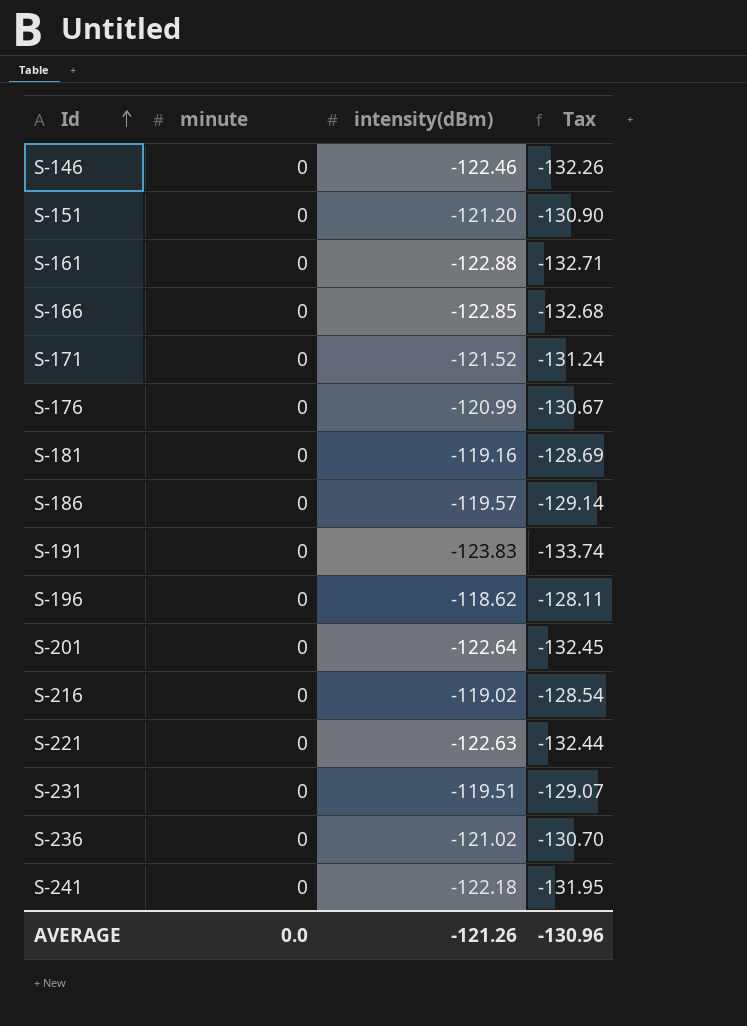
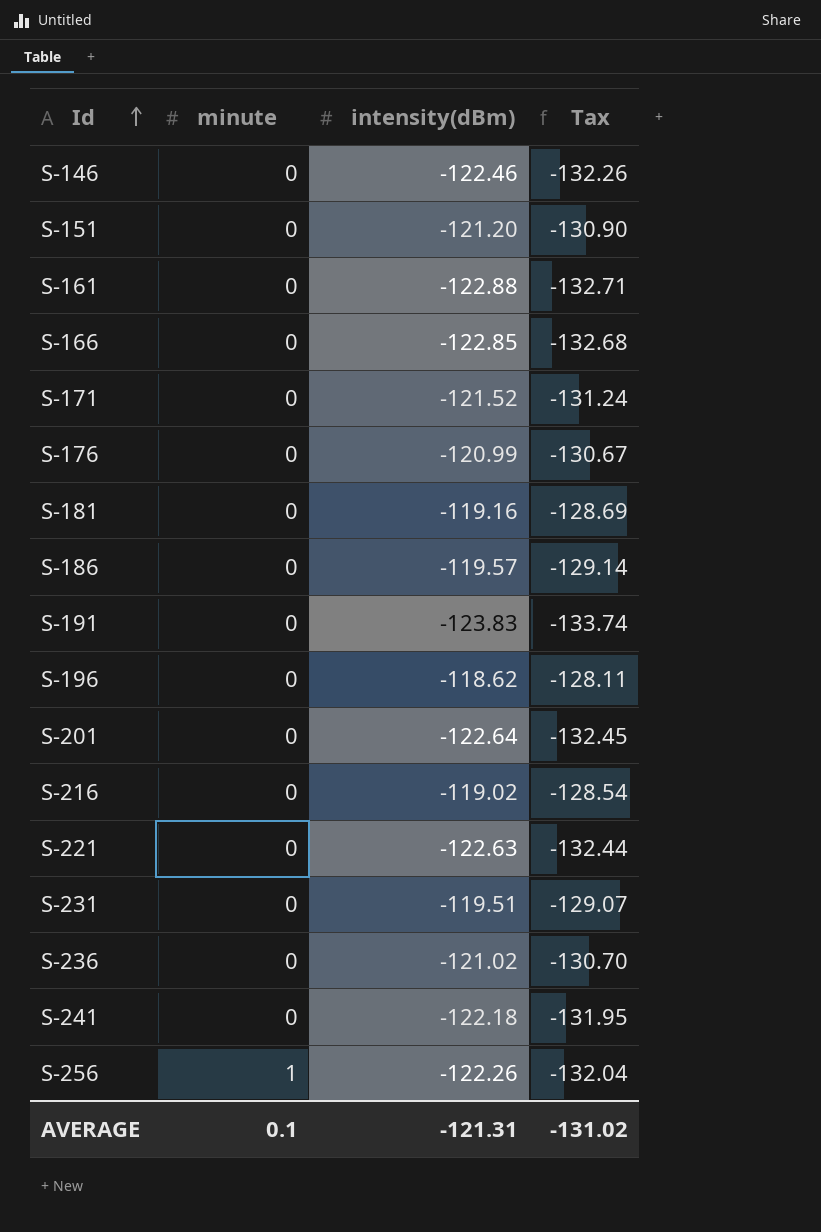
row S-256: none -> 1 | -122.26 | -132.04
AVERAGE | minute: 0.0 -> 0.1
AVERAGE | intensity(dBm): -121.26 -> -121.31
AVERAGE | Tax: -130.96 -> -131.02

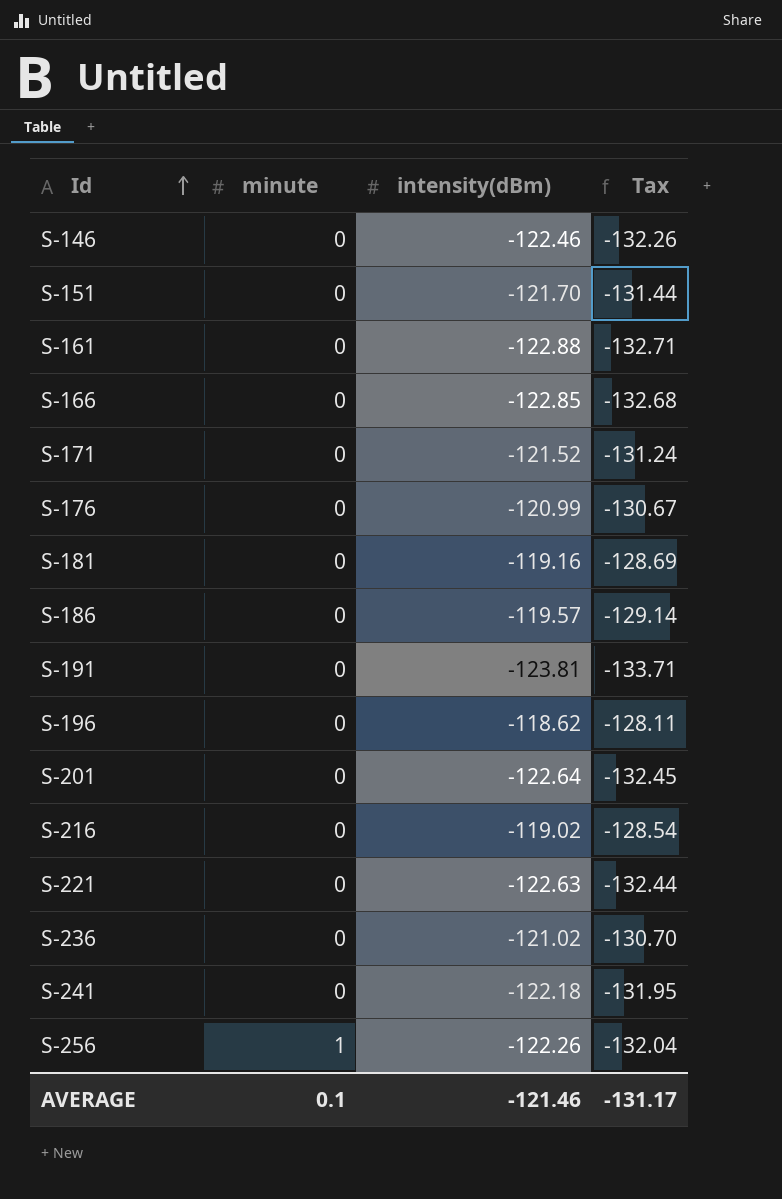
row S-231: 0 | -119.51 | -129.07 -> none
S-151 | intensity(dBm): -121.20 -> -121.70
S-151 | Tax: -130.90 -> -131.44
S-191 | intensity(dBm): -123.83 -> -123.81
S-191 | Tax: -133.74 -> -133.71
AVERAGE | intensity(dBm): -121.31 -> -121.46
AVERAGE | Tax: -131.02 -> -131.17

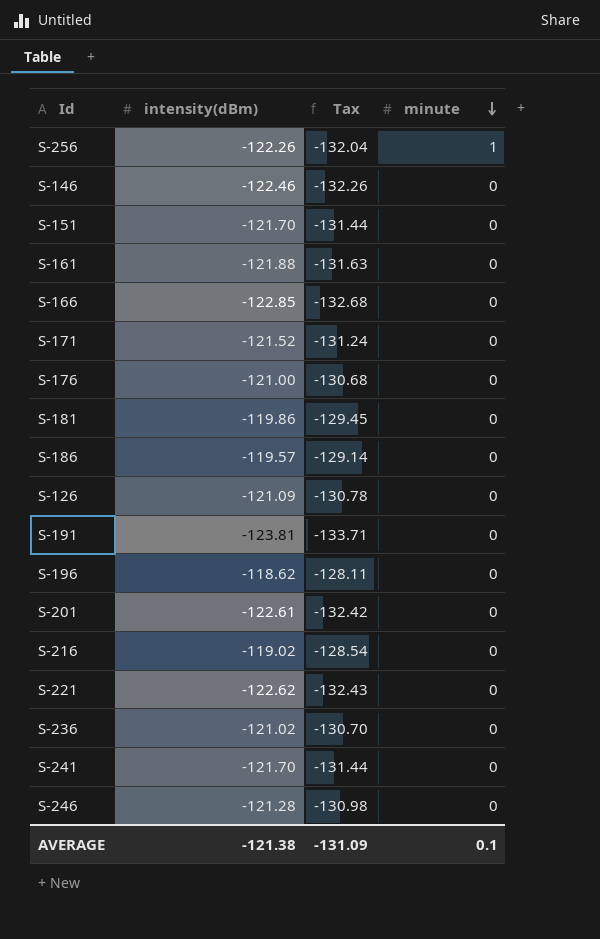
row order: Id ascending -> minute descending
column minute | position: 2 -> 4
S-161 | intensity(dBm): -122.88 -> -121.88
S-161 | Tax: -132.71 -> -131.63
S-176 | intensity(dBm): -120.99 -> -121.00
S-176 | Tax: -130.67 -> -130.68
S-181 | intensity(dBm): -119.16 -> -119.86
S-181 | Tax: -128.69 -> -129.45
row S-126: none -> -121.09 | -130.78 | 0
S-201 | intensity(dBm): -122.64 -> -122.61
S-201 | Tax: -132.45 -> -132.42
S-221 | intensity(dBm): -122.63 -> -122.62
S-221 | Tax: -132.44 -> -132.43
S-241 | intensity(dBm): -122.18 -> -121.70
S-241 | Tax: -131.95 -> -131.44
row S-246: none -> -121.28 | -130.98 | 0
AVERAGE | intensity(dBm): -121.46 -> -121.38
AVERAGE | Tax: -131.17 -> -131.09

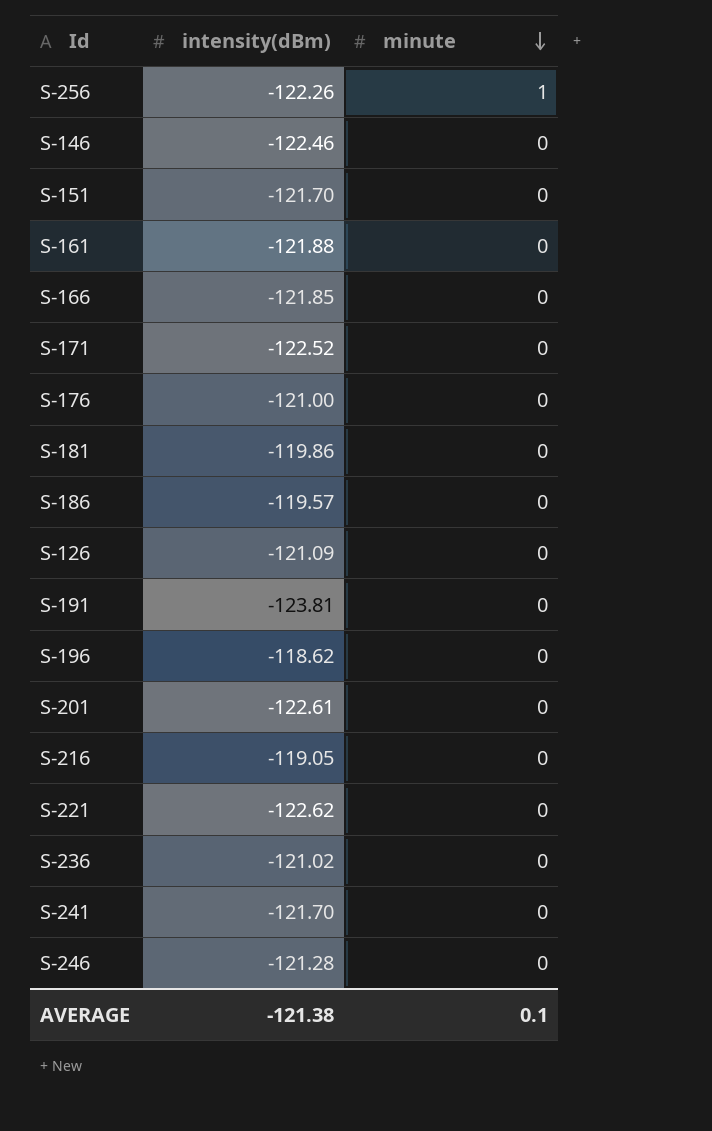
column Tax | formula: [intensity(dBm)] * 1.08 -> none
S-166 | intensity(dBm): -122.85 -> -121.85
S-171 | intensity(dBm): -121.52 -> -122.52
S-216 | intensity(dBm): -119.02 -> -119.05

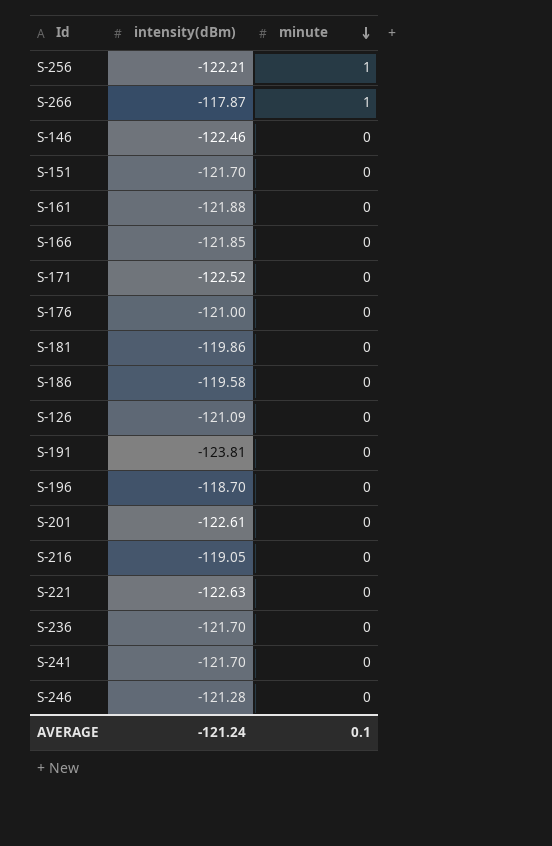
S-256 | intensity(dBm): -122.26 -> -122.21
row S-266: none -> -117.87 | 1
S-186 | intensity(dBm): -119.57 -> -119.58
S-196 | intensity(dBm): -118.62 -> -118.70
S-221 | intensity(dBm): -122.62 -> -122.63
S-236 | intensity(dBm): -121.02 -> -121.70
AVERAGE | intensity(dBm): -121.38 -> -121.24

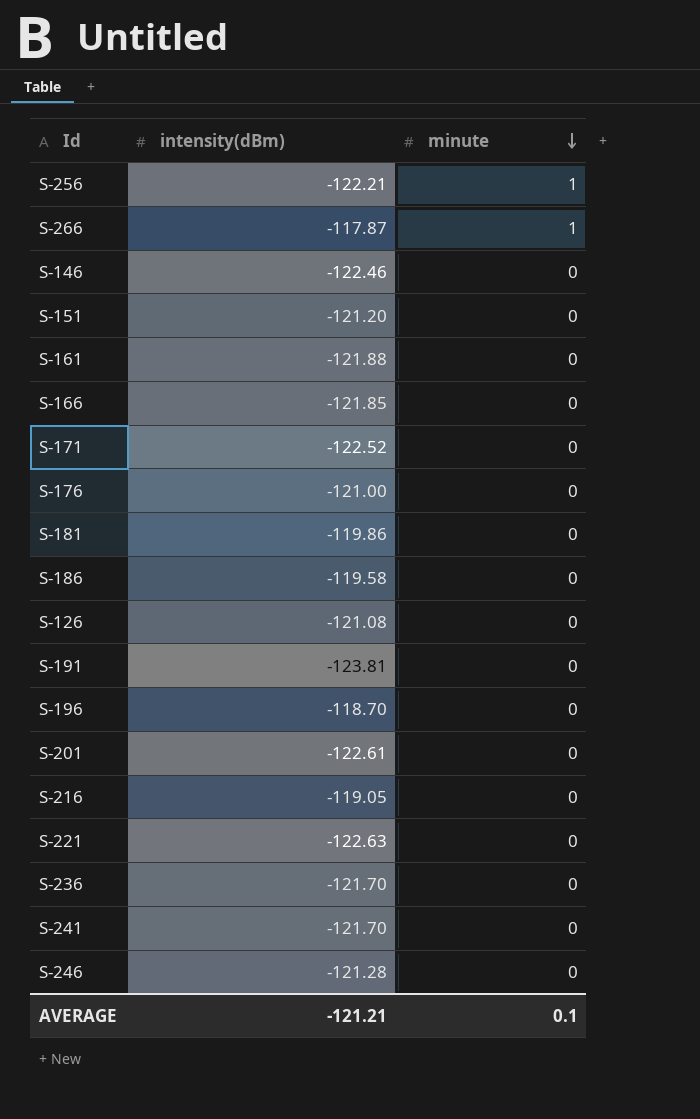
S-151 | intensity(dBm): -121.70 -> -121.20
S-126 | intensity(dBm): -121.09 -> -121.08
AVERAGE | intensity(dBm): -121.24 -> -121.21

